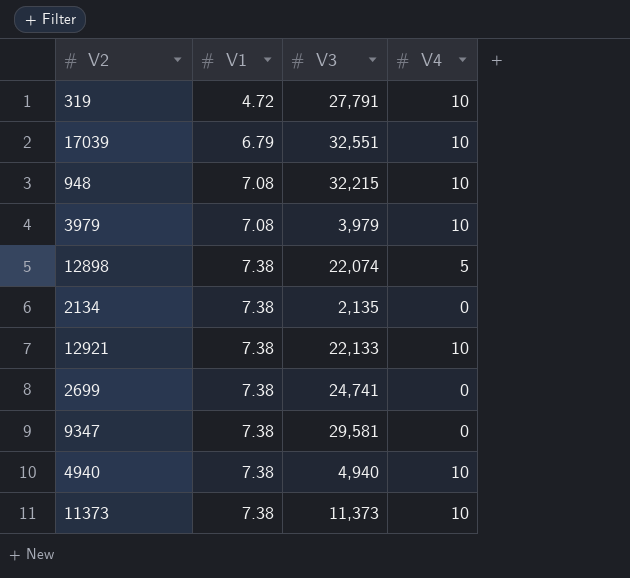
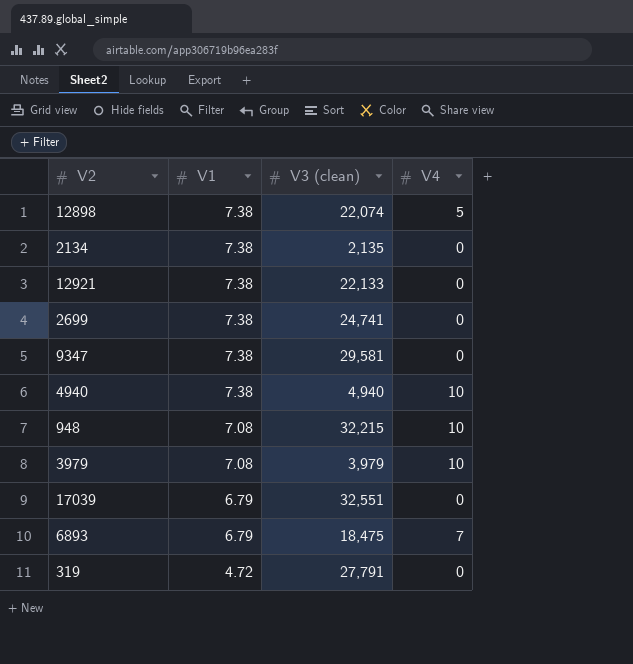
row order: V1 ascending -> V1 descending
column name: V3 -> V3 (clean)
row 11373: 7.38 | 11,373 | 10 -> none
12921 | V4: 10 -> 0
17039 | V4: 10 -> 0
row 6893: none -> 6.79 | 18,475 | 7
319 | V4: 10 -> 0

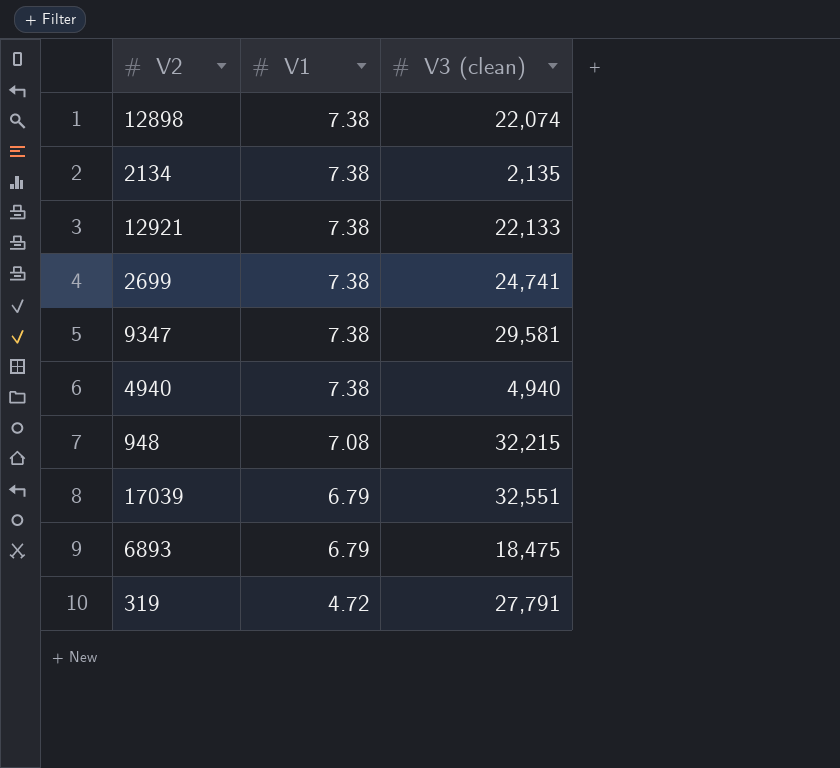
column V4 | position: 4 -> none
row 3979: 7.08 | 3,979 | 10 -> none

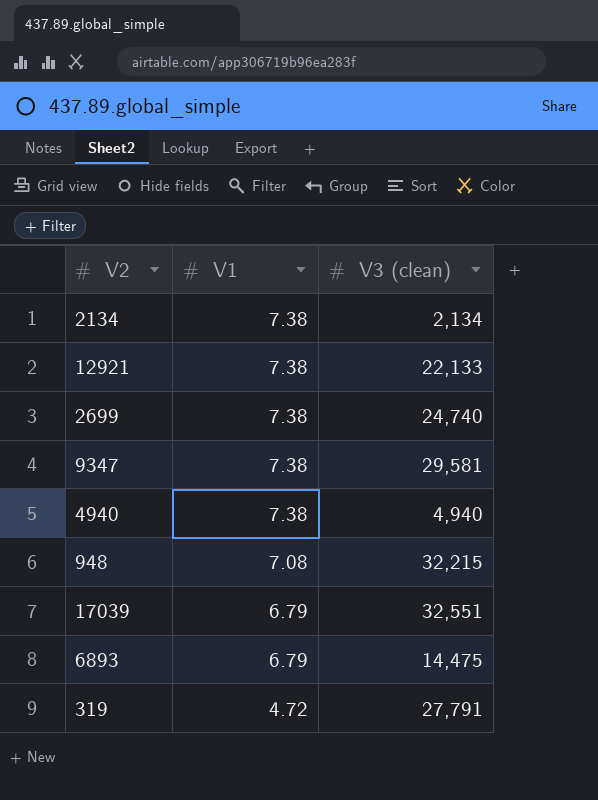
row 12898: 7.38 | 22,074 -> none
2134 | V3 (clean): 2,135 -> 2,134
2699 | V3 (clean): 24,741 -> 24,740
6893 | V3 (clean): 18,475 -> 14,475

